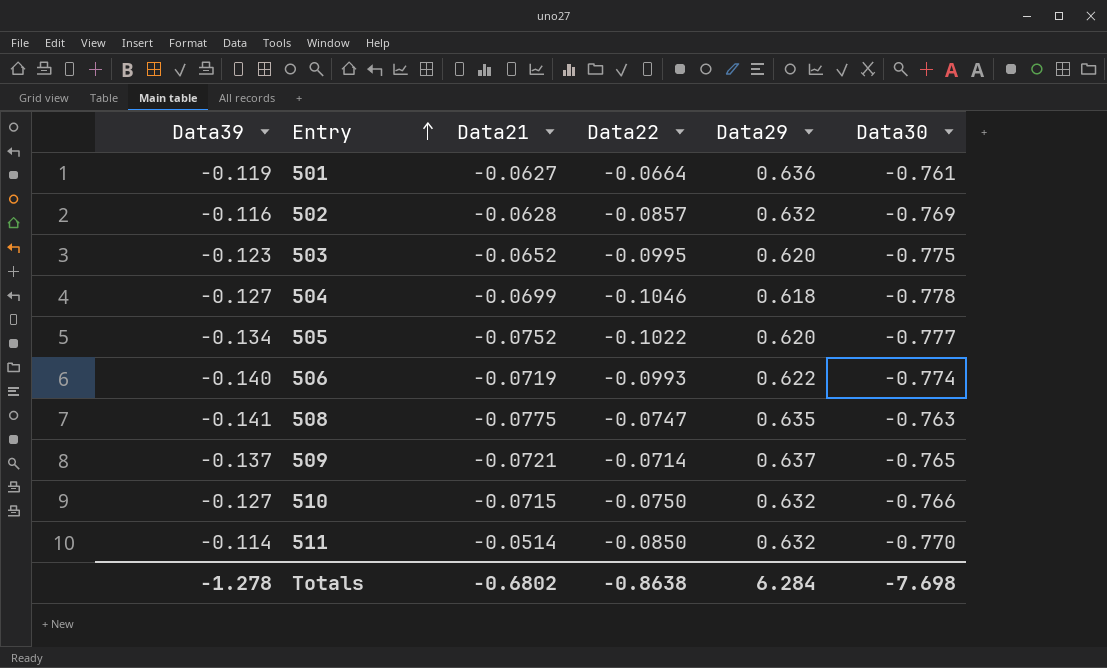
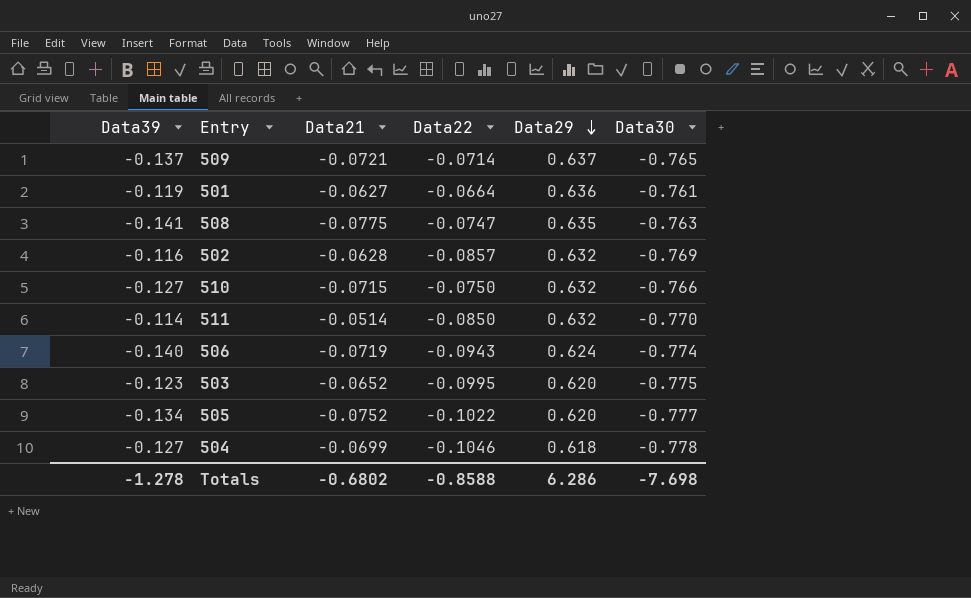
row order: Entry ascending -> Data29 descending
506 | Data22: -0.0993 -> -0.0943
506 | Data29: 0.622 -> 0.624
Totals | Data22: -0.8638 -> -0.8588
Totals | Data29: 6.284 -> 6.286

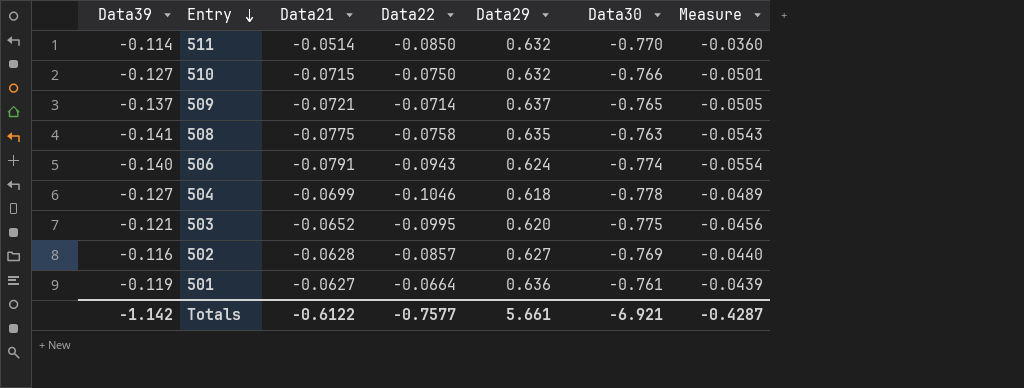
row order: Data29 descending -> Entry descending
column Measure | formula: none -> [Data21] * 0.7
row 505: -0.134 | -0.0752 | -0.1022 | 0.620 | -0.777 -> none
508 | Data22: -0.0747 -> -0.0758
506 | Data21: -0.0719 -> -0.0791
503 | Data39: -0.123 -> -0.121
502 | Data29: 0.632 -> 0.627
Totals | Data39: -1.278 -> -1.142
Totals | Data21: -0.6802 -> -0.6122
Totals | Data22: -0.8588 -> -0.7577
Totals | Data29: 6.286 -> 5.661
Totals | Data30: -7.698 -> -6.921

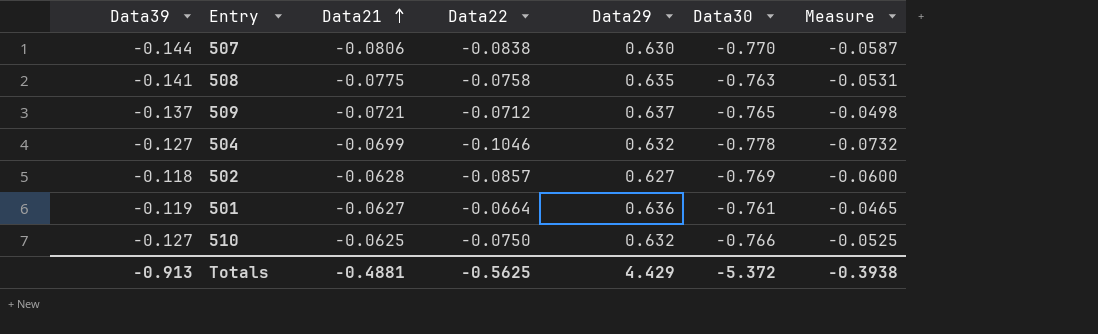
row order: Entry descending -> Data21 ascending
column Measure | formula: [Data21] * 0.7 -> [Data22] * 0.7
row 511: -0.114 | -0.0514 | -0.0850 | 0.632 | -0.770 | -0.0360 -> none
row 506: -0.140 | -0.0791 | -0.0943 | 0.624 | -0.774 | -0.0554 -> none
row 503: -0.121 | -0.0652 | -0.0995 | 0.620 | -0.775 | -0.0456 -> none
row 507: none -> -0.144 | -0.0806 | -0.0838 | 0.630 | -0.770 | -0.0587
509 | Data22: -0.0714 -> -0.0712
504 | Data29: 0.618 -> 0.632
502 | Data39: -0.116 -> -0.118
510 | Data21: -0.0715 -> -0.0625
Totals | Data39: -1.142 -> -0.913
Totals | Data21: -0.6122 -> -0.4881
Totals | Data22: -0.7577 -> -0.5625
Totals | Data29: 5.661 -> 4.429
Totals | Data30: -6.921 -> -5.372
Totals | Measure: -0.4287 -> -0.3938

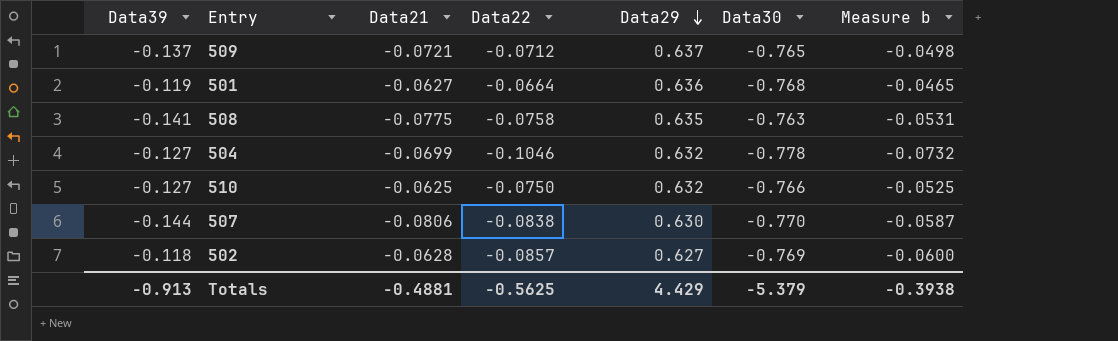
row order: Data21 ascending -> Data29 descending
column name: Measure -> Measure b
501 | Data30: -0.761 -> -0.768
Totals | Data30: -5.372 -> -5.379

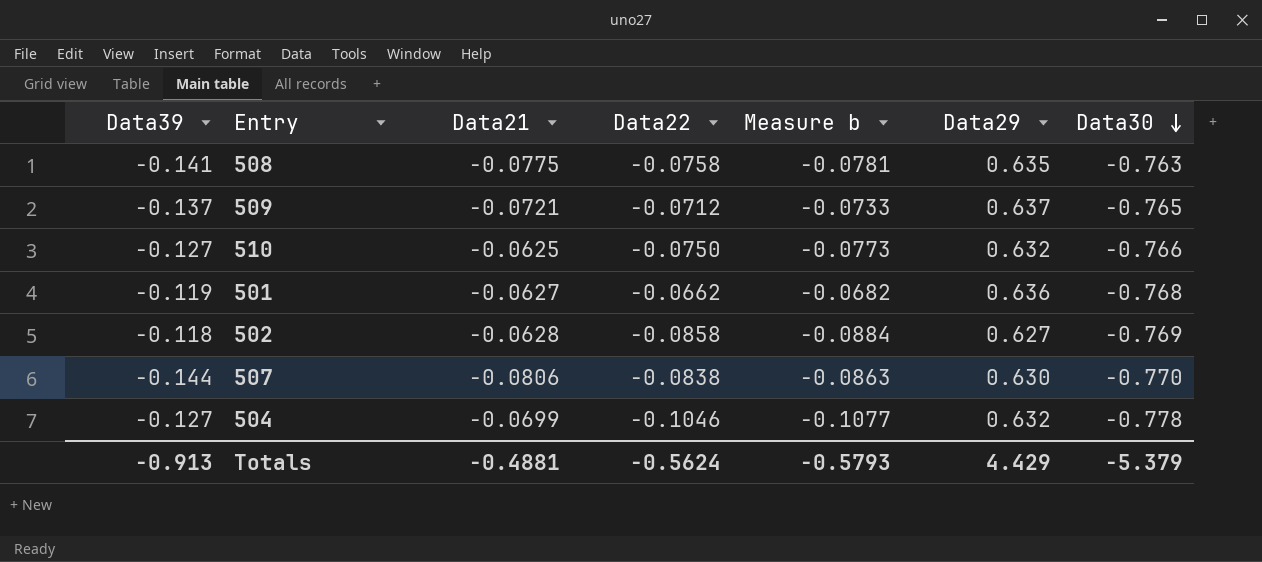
row order: Data29 descending -> Data30 descending
column Measure b | formula: [Data22] * 0.7 -> [Data22] * 1.03
column Measure b | position: 7 -> 5
501 | Data22: -0.0664 -> -0.0662
502 | Data22: -0.0857 -> -0.0858
Totals | Data22: -0.5625 -> -0.5624
Totals | Measure b: -0.3938 -> -0.5793

